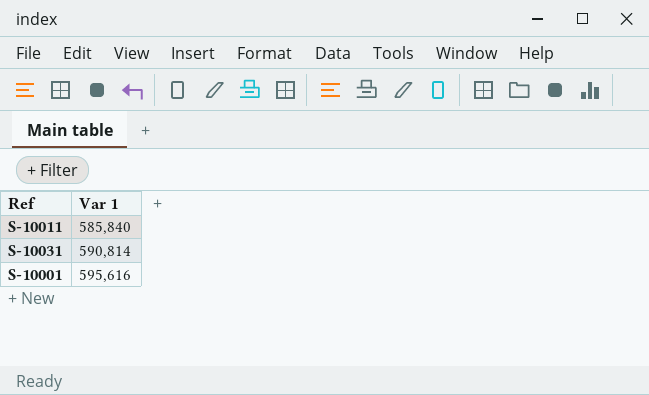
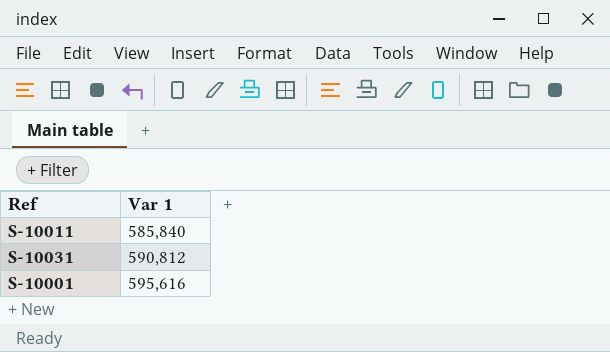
S-10031 | Var 1: 590,814 -> 590,812

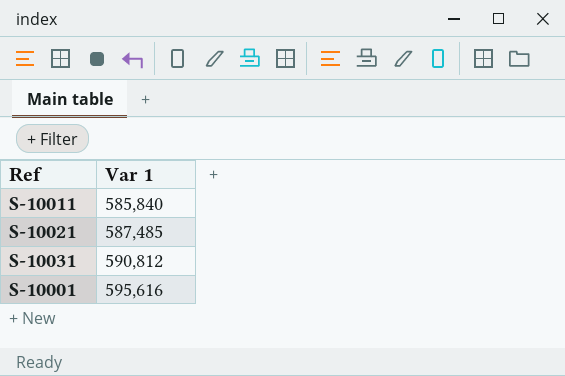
row S-10021: none -> 587,485

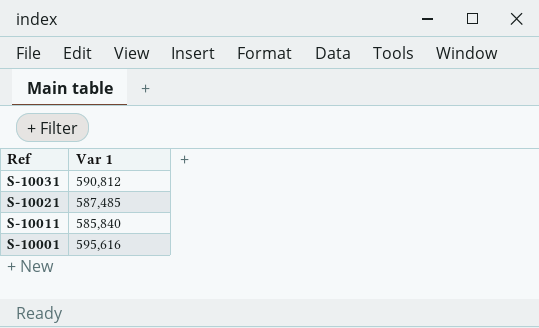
row order: Var 1 ascending -> Ref descending

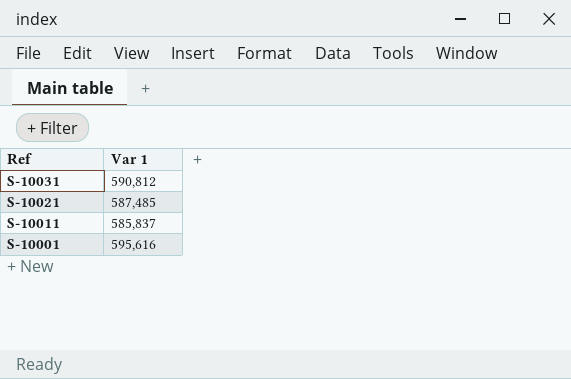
S-10011 | Var 1: 585,840 -> 585,837

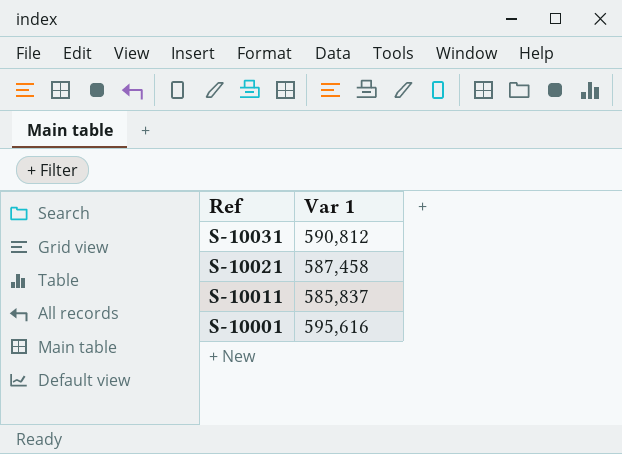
S-10021 | Var 1: 587,485 -> 587,458

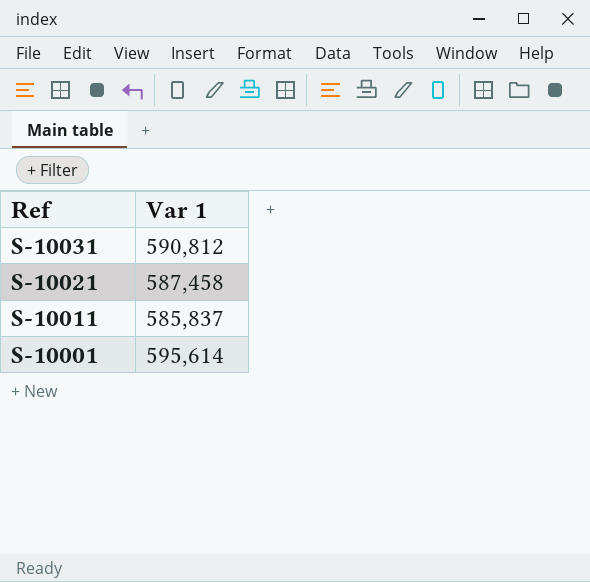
S-10001 | Var 1: 595,616 -> 595,614

